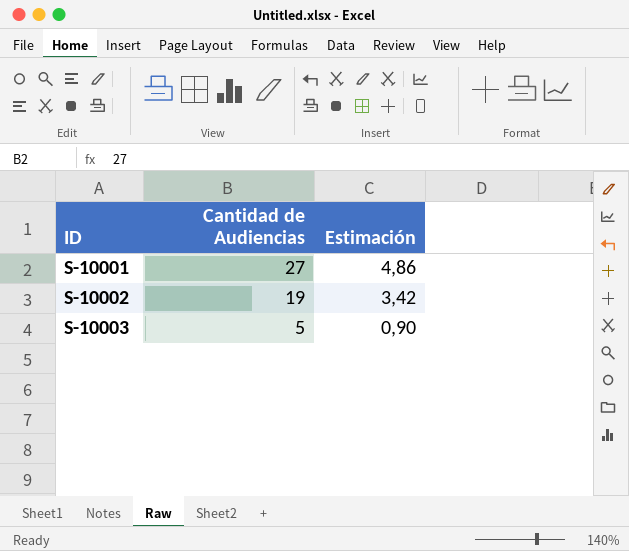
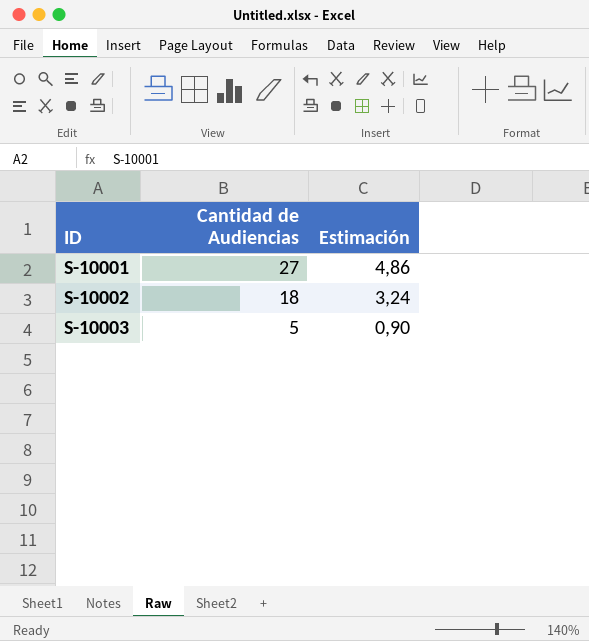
S-10002 | Cantidad de Audiencias: 19 -> 18
S-10002 | Estimación: 3,42 -> 3,24

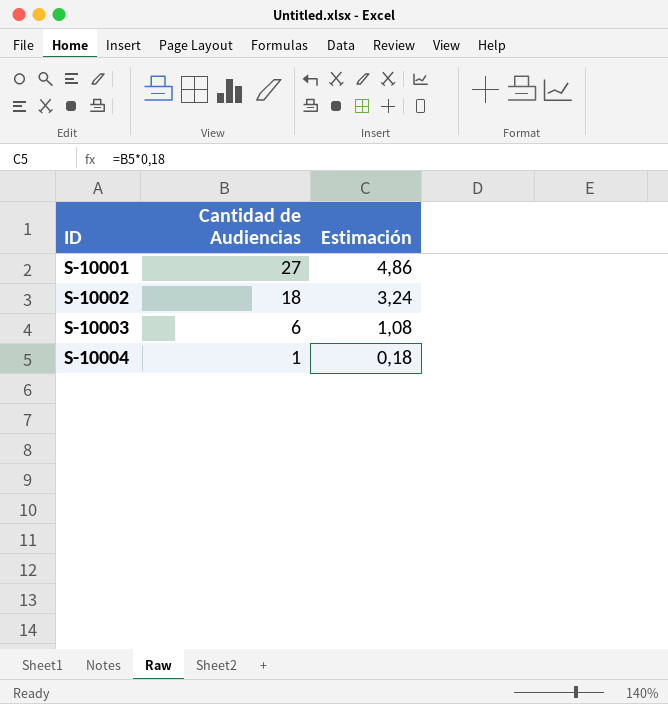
S-10003 | Cantidad de Audiencias: 5 -> 6
S-10003 | Estimación: 0,90 -> 1,08
row S-10004: none -> 1 | 0,18

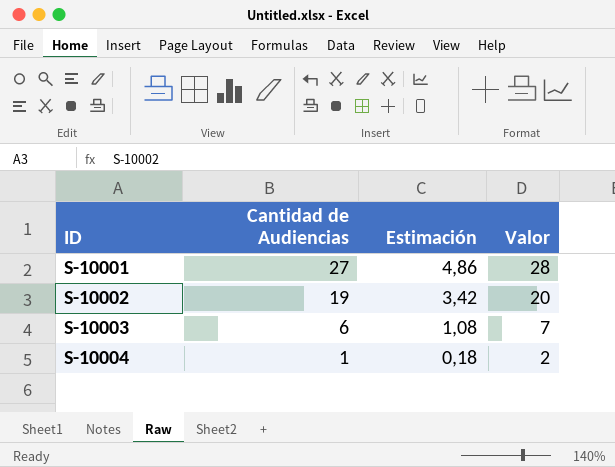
column Valor | formula: none -> [Cantidad de Audiencias] + 1
S-10002 | Cantidad de Audiencias: 18 -> 19
S-10002 | Estimación: 3,24 -> 3,42

